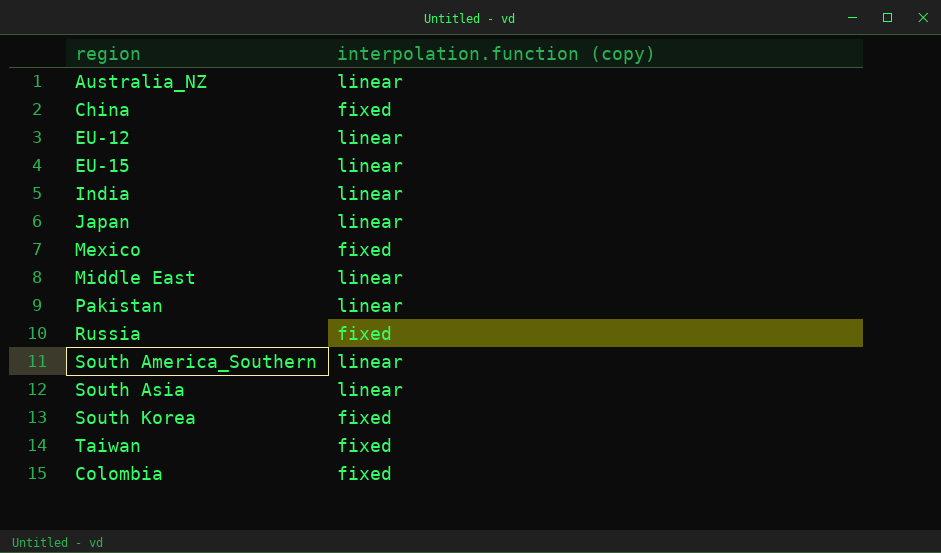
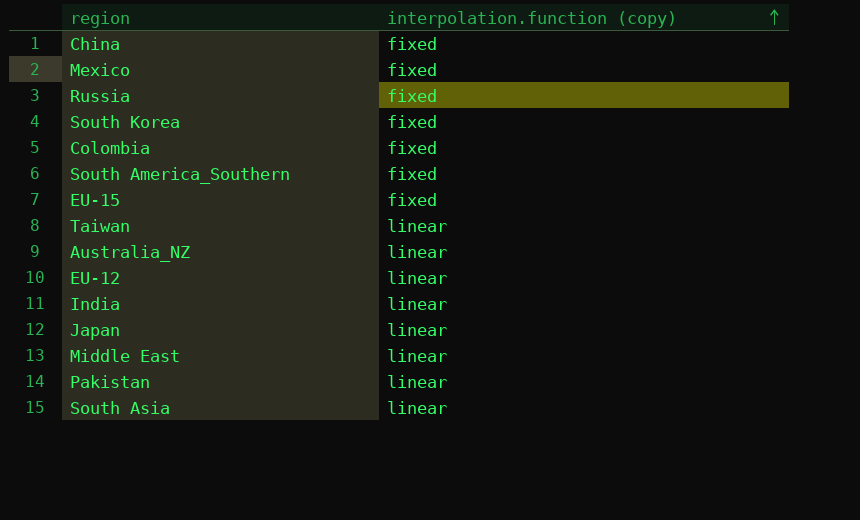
row order: none -> interpolation.function (copy) ascending
South America_Southern | interpolation.function (copy): linear -> fixed
EU-15 | interpolation.function (copy): linear -> fixed
Taiwan | interpolation.function (copy): fixed -> linear

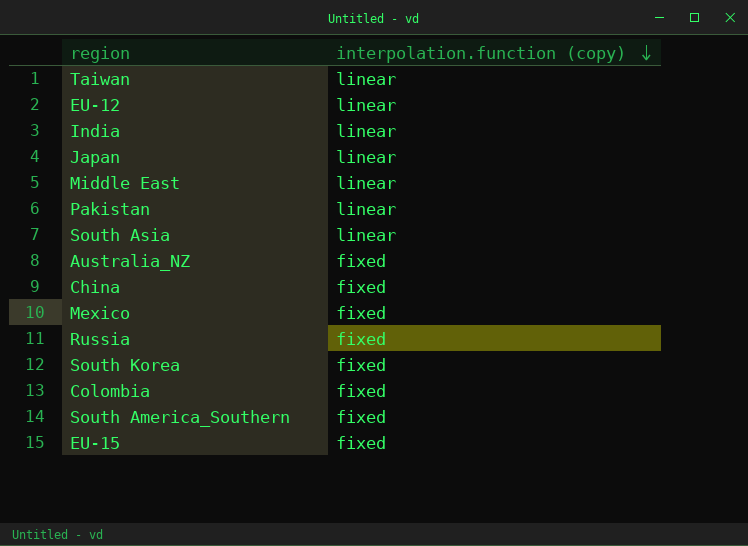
row order: interpolation.function (copy) ascending -> interpolation.function (copy) descending
Australia_NZ | interpolation.function (copy): linear -> fixed

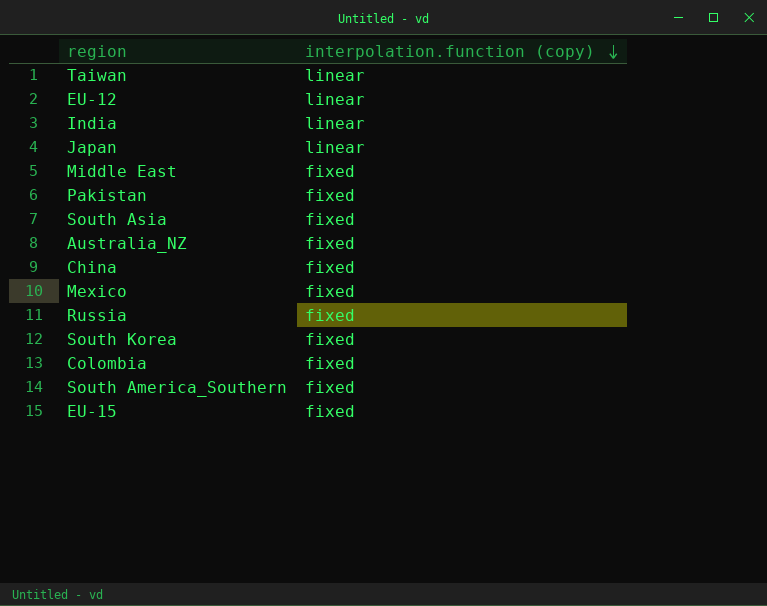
Middle East | interpolation.function (copy): linear -> fixed
Pakistan | interpolation.function (copy): linear -> fixed
South Asia | interpolation.function (copy): linear -> fixed

